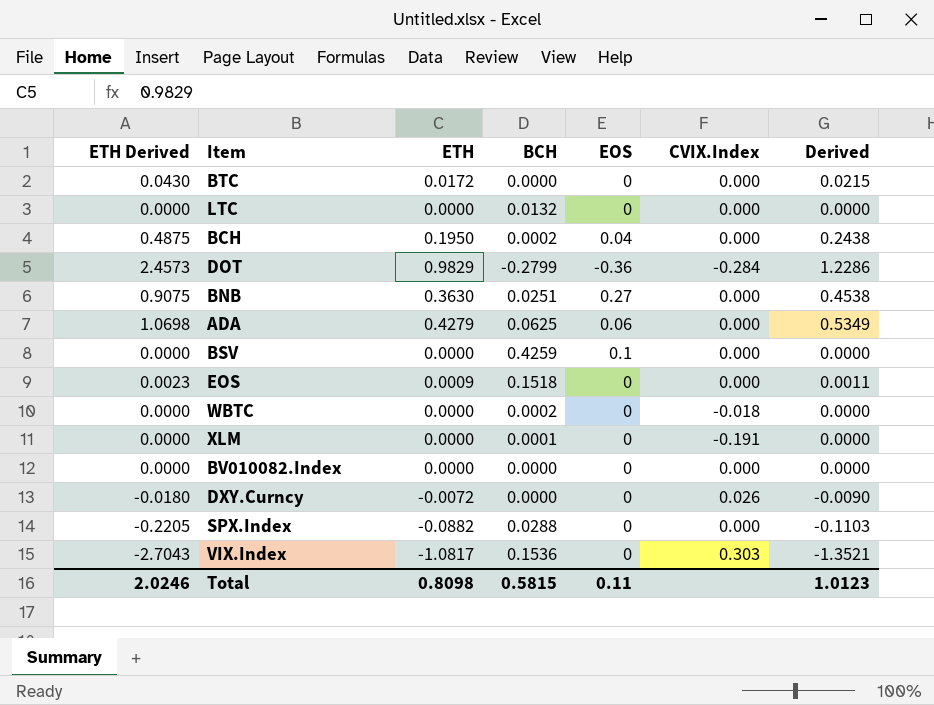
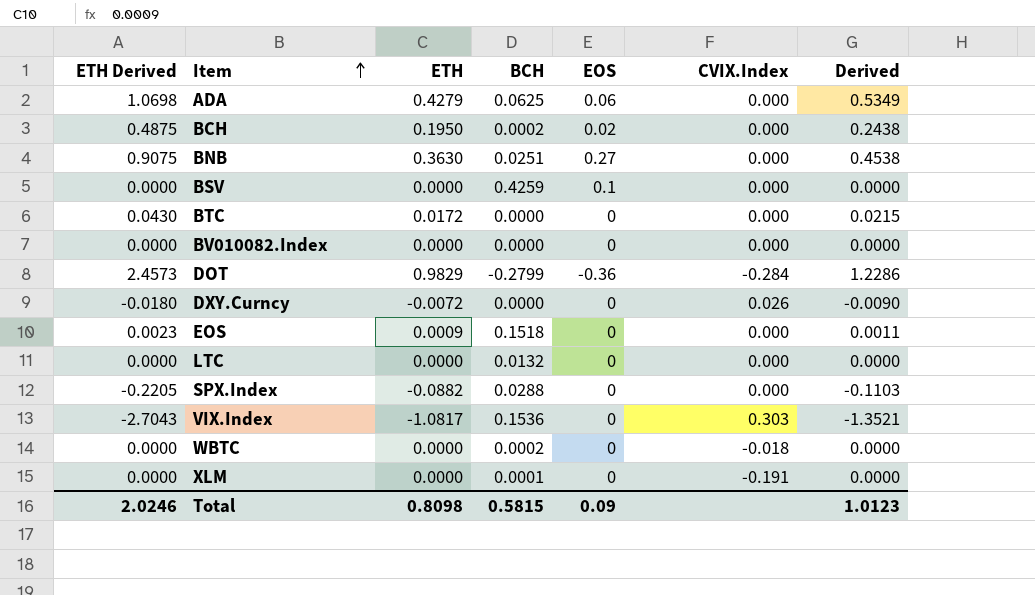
row order: none -> Item ascending
BCH | EOS: 0.04 -> 0.02
Total | EOS: 0.11 -> 0.09

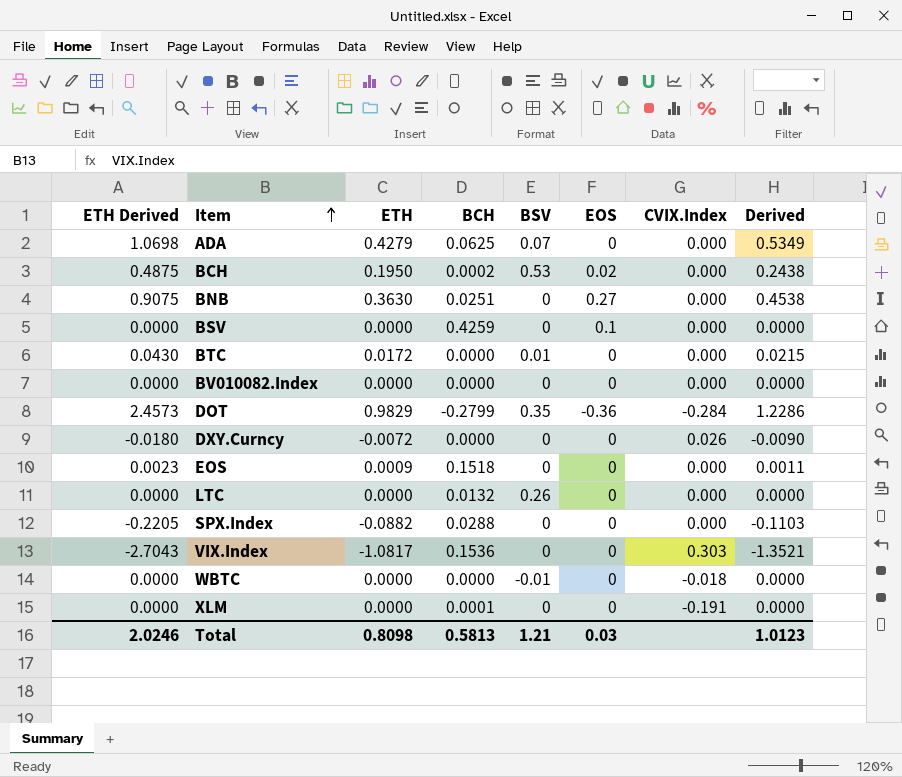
column BSV | position: none -> 5
ADA | EOS: 0.06 -> 0
WBTC | BCH: 0.0002 -> 0.0000
Total | BCH: 0.5815 -> 0.5813
Total | EOS: 0.09 -> 0.03

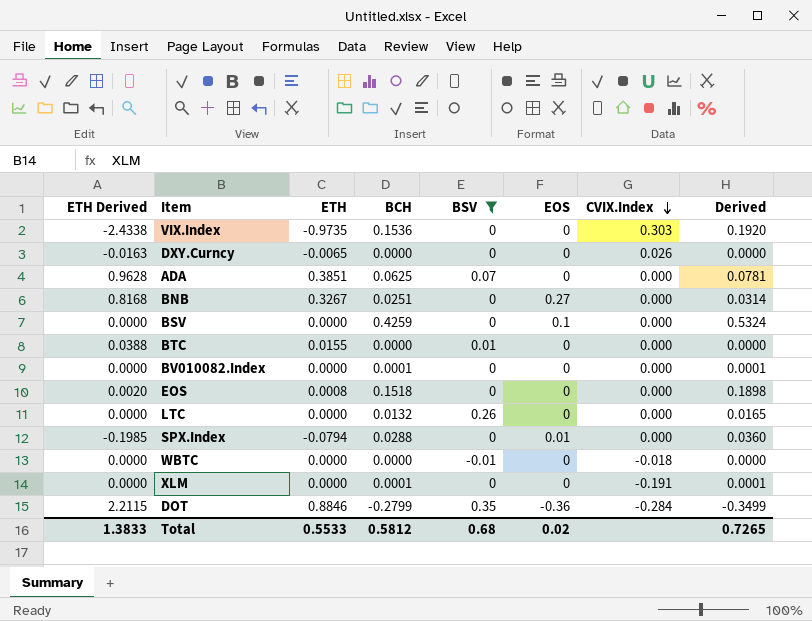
filter: none -> BSV != 0.53
row order: Item ascending -> CVIX.Index descending
column Derived | formula: [ETH] * 1.25 -> [BCH] * 1.25
VIX.Index | ETH Derived: -2.7043 -> -2.4338
VIX.Index | ETH: -1.0817 -> -0.9735
DXY.Curncy | ETH Derived: -0.0180 -> -0.0163
DXY.Curncy | ETH: -0.0072 -> -0.0065
ADA | ETH Derived: 1.0698 -> 0.9628
ADA | ETH: 0.4279 -> 0.3851
BNB | ETH Derived: 0.9075 -> 0.8168
BNB | ETH: 0.3630 -> 0.3267
BTC | ETH Derived: 0.0430 -> 0.0388
BTC | ETH: 0.0172 -> 0.0155
BV010082.Index | BCH: 0.0000 -> 0.0001
EOS | ETH Derived: 0.0023 -> 0.0020
EOS | ETH: 0.0009 -> 0.0008
SPX.Index | ETH Derived: -0.2205 -> -0.1985
SPX.Index | ETH: -0.0882 -> -0.0794
SPX.Index | EOS: 0 -> 0.01
DOT | ETH Derived: 2.4573 -> 2.2115
DOT | ETH: 0.9829 -> 0.8846
Total | ETH Derived: 2.0246 -> 1.3833
Total | ETH: 0.8098 -> 0.5533
Total | BCH: 0.5813 -> 0.5812
Total | BSV: 1.21 -> 0.68
Total | EOS: 0.03 -> 0.02
Total | Derived: 1.0123 -> 0.7265

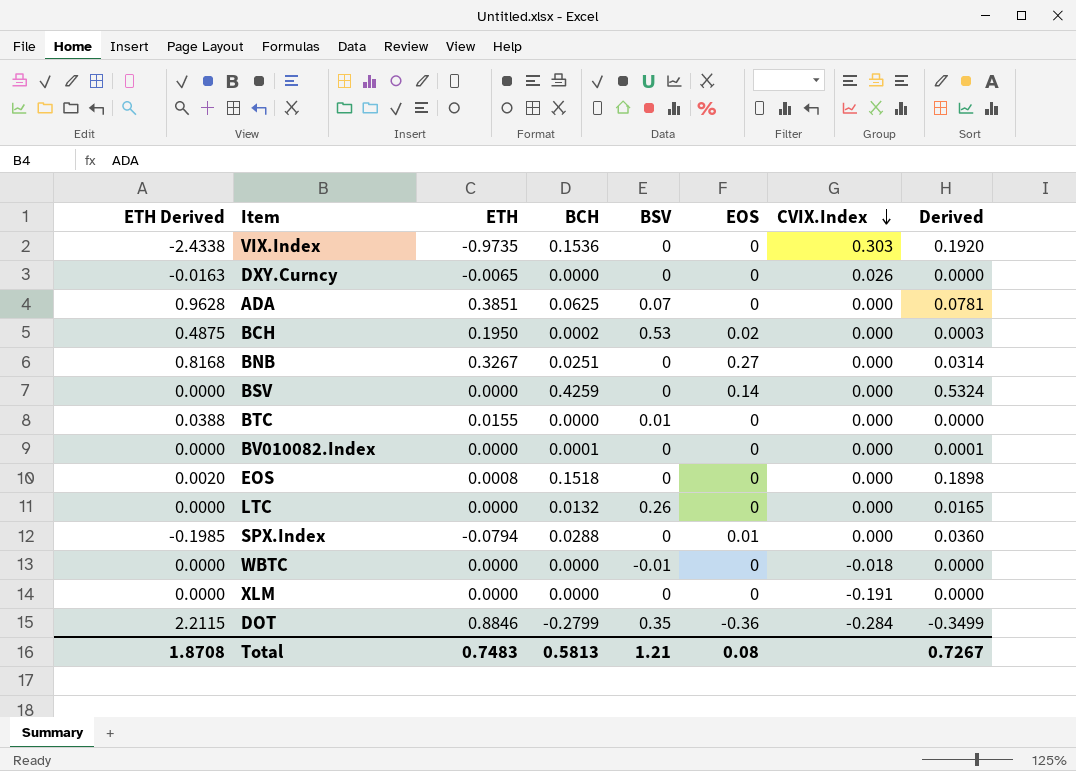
filter: BSV != 0.53 -> none
BSV | EOS: 0.1 -> 0.14
XLM | BCH: 0.0001 -> 0.0000
XLM | Derived: 0.0001 -> 0.0000
Total | ETH Derived: 1.3833 -> 1.8708
Total | ETH: 0.5533 -> 0.7483
Total | BCH: 0.5812 -> 0.5813
Total | BSV: 0.68 -> 1.21
Total | EOS: 0.02 -> 0.08
Total | Derived: 0.7265 -> 0.7267

